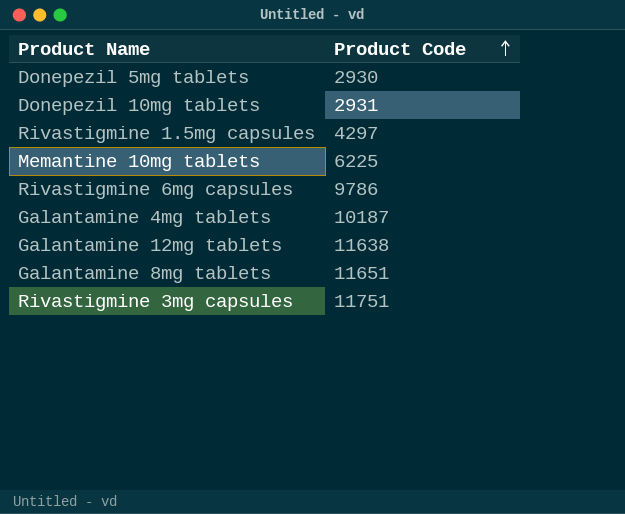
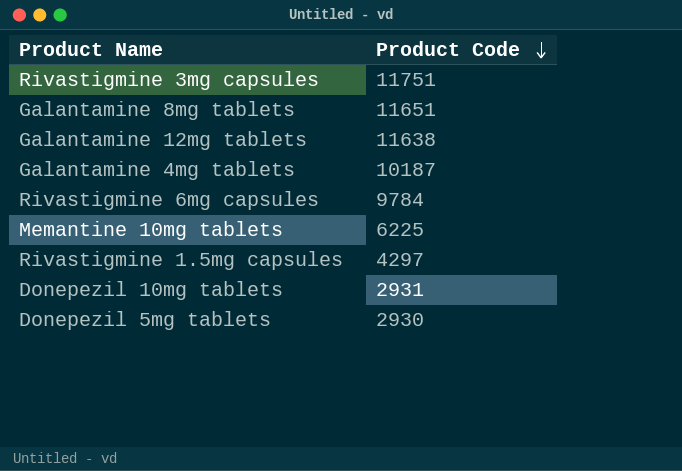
row order: Product Code ascending -> Product Code descending
Rivastigmine 6mg capsules | Product Code: 9786 -> 9784

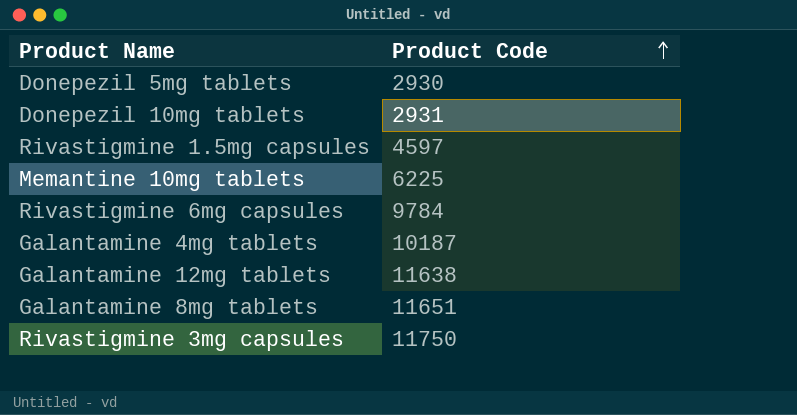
row order: Product Code descending -> Product Code ascending
Rivastigmine 1.5mg capsules | Product Code: 4297 -> 4597
Rivastigmine 3mg capsules | Product Code: 11751 -> 11750

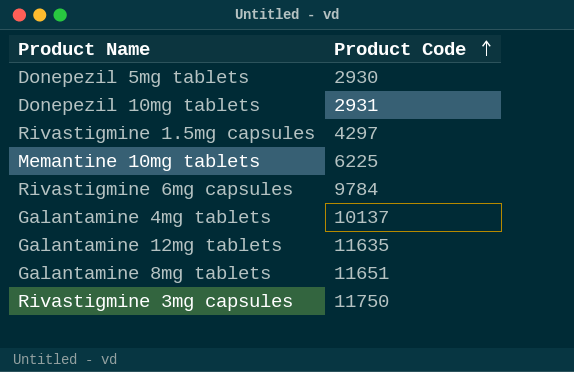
Rivastigmine 1.5mg capsules | Product Code: 4597 -> 4297
Galantamine 4mg tablets | Product Code: 10187 -> 10137
Galantamine 12mg tablets | Product Code: 11638 -> 11635

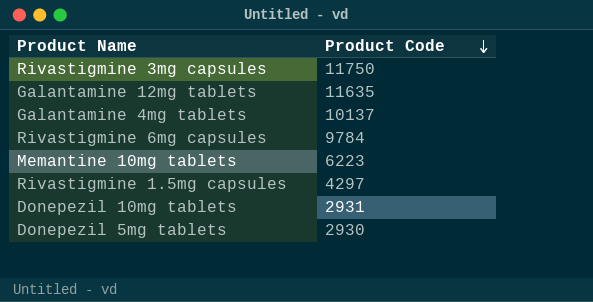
row order: Product Code ascending -> Product Code descending
row Galantamine 8mg tablets: 11651 -> none
Memantine 10mg tablets | Product Code: 6225 -> 6223

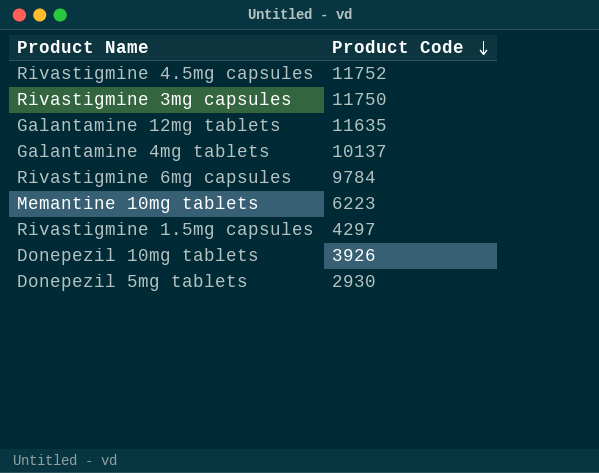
row Rivastigmine 4.5mg capsules: none -> 11752
Donepezil 10mg tablets | Product Code: 2931 -> 3926

